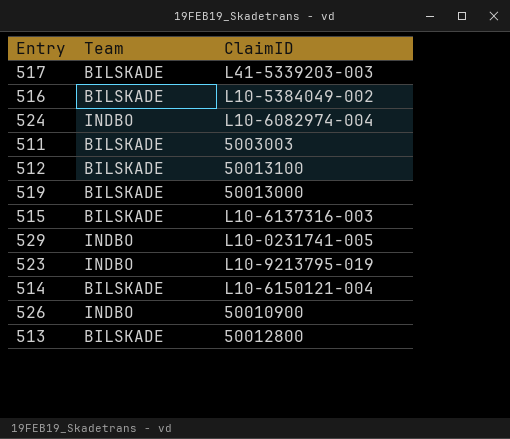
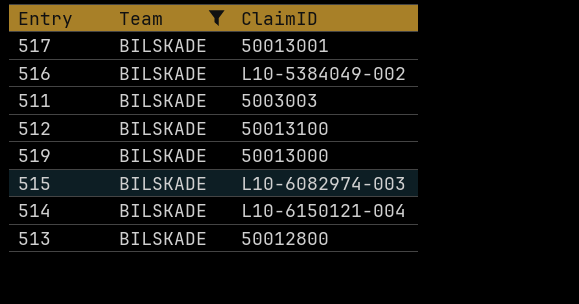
filter: none -> Team = BILSKADE
517 | ClaimID: L41-5339203-003 -> 50013001
515 | ClaimID: L10-6137316-003 -> L10-6082974-003

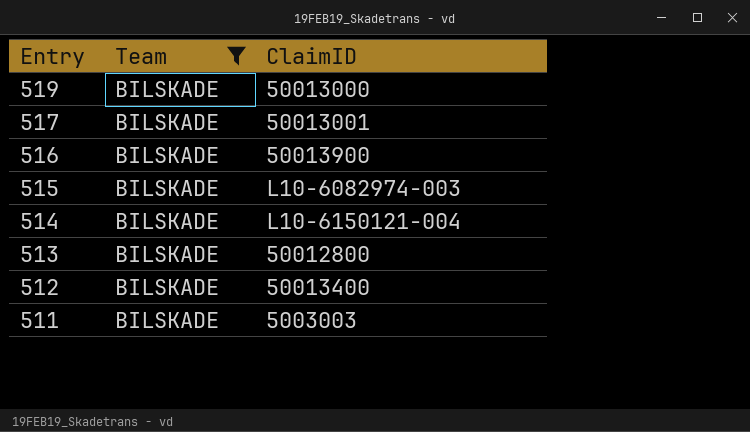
row order: none -> Entry descending
516 | ClaimID: L10-5384049-002 -> 50013900
512 | ClaimID: 50013100 -> 50013400

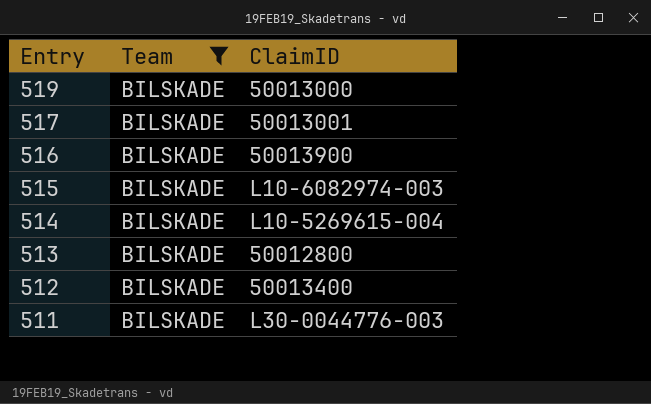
514 | ClaimID: L10-6150121-004 -> L10-5269615-004
511 | ClaimID: 5003003 -> L30-0044776-003

